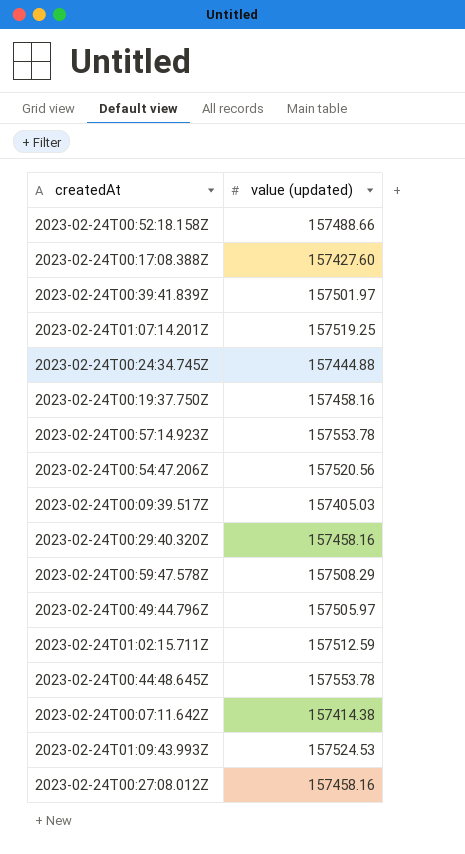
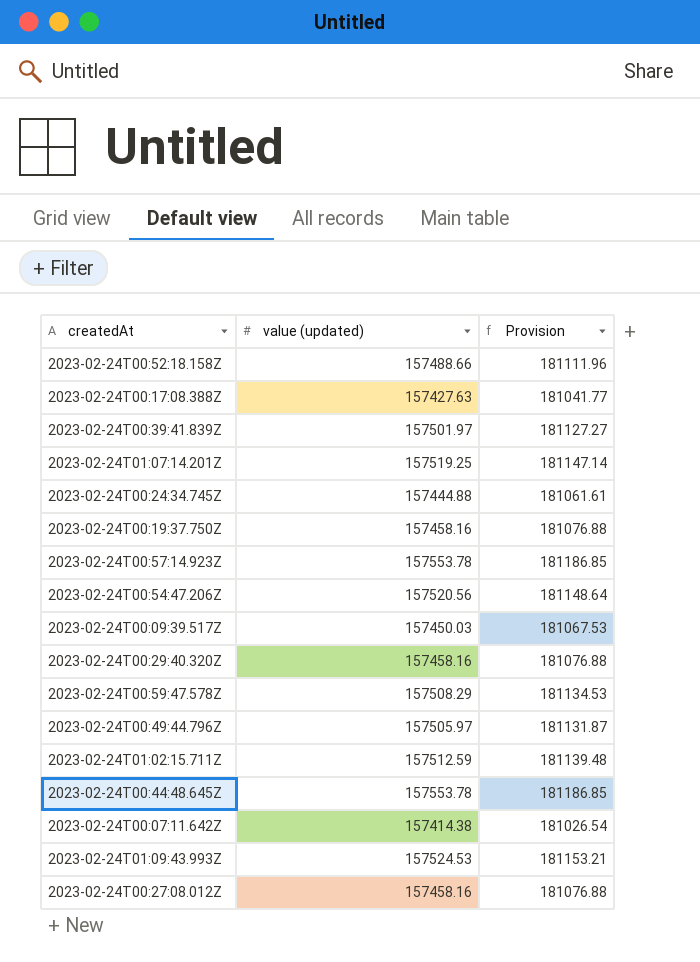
column Provision | formula: none -> [value (updated)] * 1.15
2023-02-24T00:17:08.388Z | value (updated): 157427.60 -> 157427.63
2023-02-24T00:09:39.517Z | value (updated): 157405.03 -> 157450.03

